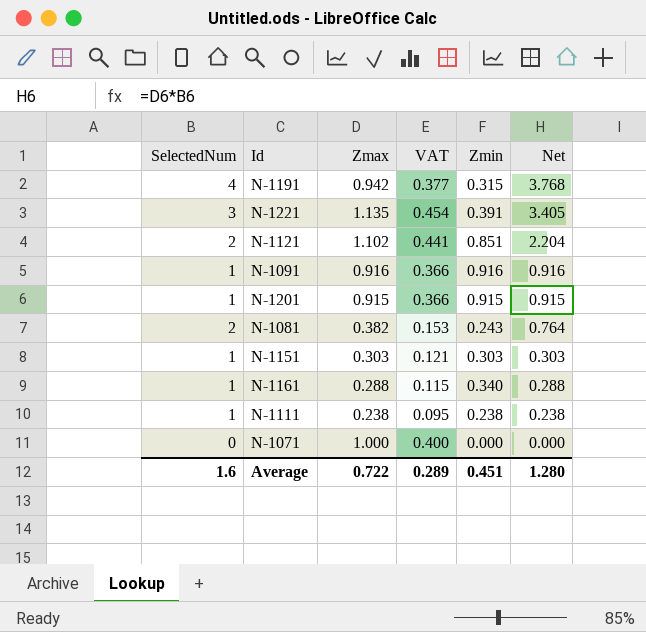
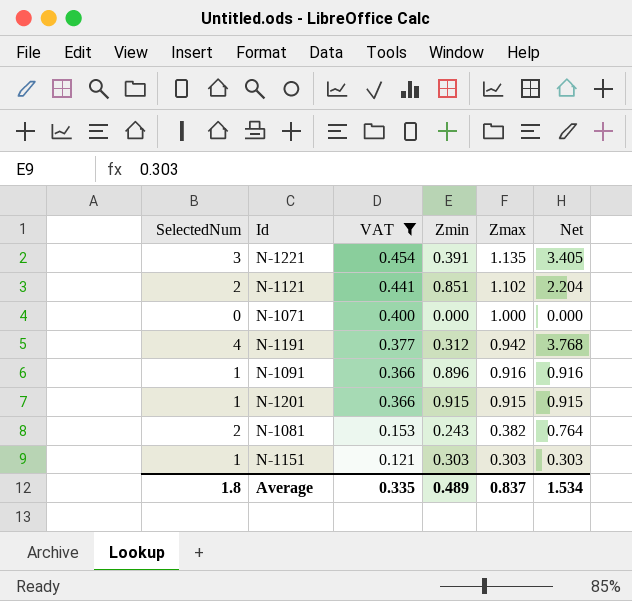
filter: none -> VAT >= 0.121
row order: Net descending -> VAT descending
column Zmax | position: 3 -> 5
N-1191 | Zmin: 0.315 -> 0.312
N-1091 | Zmin: 0.916 -> 0.896
Average | SelectedNum: 1.6 -> 1.8
Average | VAT: 0.289 -> 0.335
Average | Zmin: 0.451 -> 0.489
Average | Zmax: 0.722 -> 0.837
Average | Net: 1.280 -> 1.534

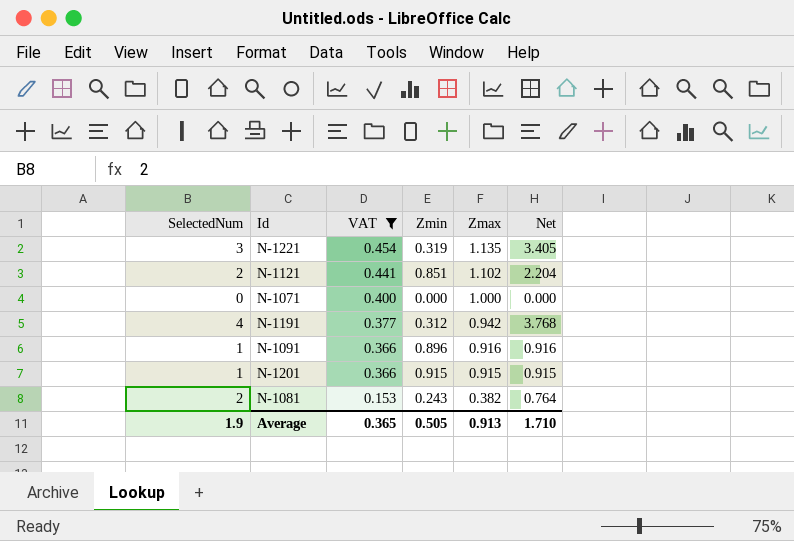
row N-1151: 1 | 0.121 | 0.303 | 0.303 | 0.303 -> none
N-1221 | Zmin: 0.391 -> 0.319
Average | SelectedNum: 1.8 -> 1.9
Average | VAT: 0.335 -> 0.365
Average | Zmin: 0.489 -> 0.505
Average | Zmax: 0.837 -> 0.913
Average | Net: 1.534 -> 1.710

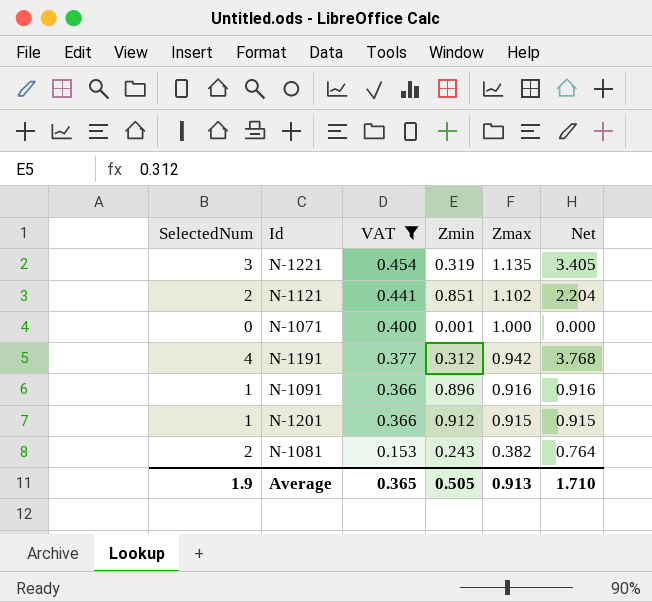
N-1071 | Zmin: 0.000 -> 0.001
N-1201 | Zmin: 0.915 -> 0.912

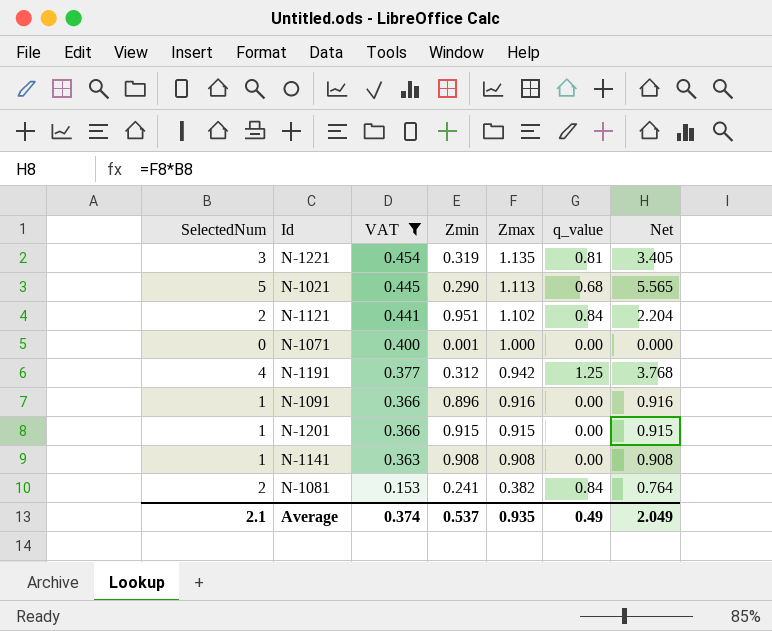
column q_value | position: none -> 6
row N-1021: none -> 5 | 0.445 | 0.290 | 1.113 | 0.68 | 5.565
N-1121 | Zmin: 0.851 -> 0.951
N-1201 | Zmin: 0.912 -> 0.915
row N-1141: none -> 1 | 0.363 | 0.908 | 0.908 | 0.00 | 0.908
N-1081 | Zmin: 0.243 -> 0.241
Average | SelectedNum: 1.9 -> 2.1
Average | VAT: 0.365 -> 0.374
Average | Zmin: 0.505 -> 0.537
Average | Zmax: 0.913 -> 0.935
Average | Net: 1.710 -> 2.049

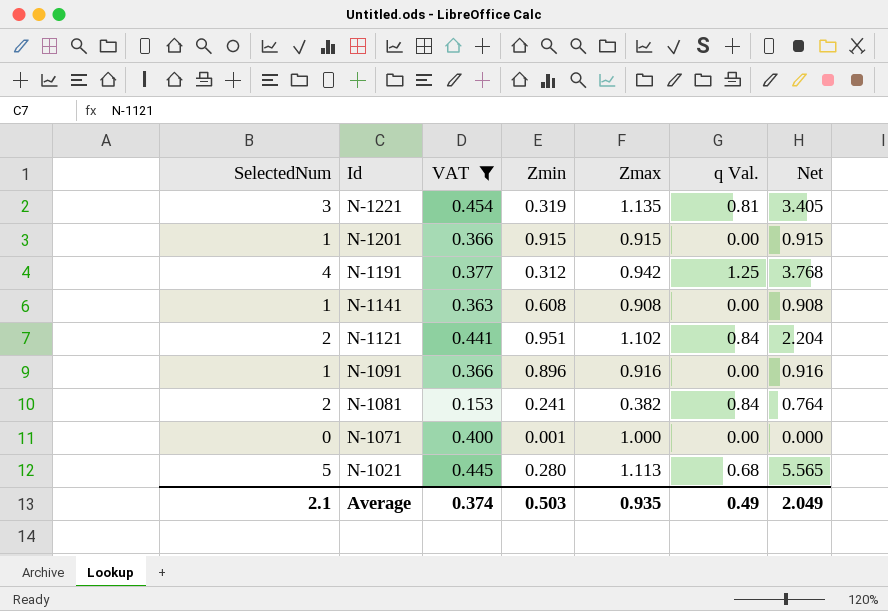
row order: VAT descending -> Id descending
column name: q_value -> q Val.
N-1141 | Zmin: 0.908 -> 0.608
N-1021 | Zmin: 0.290 -> 0.280
Average | Zmin: 0.537 -> 0.503

